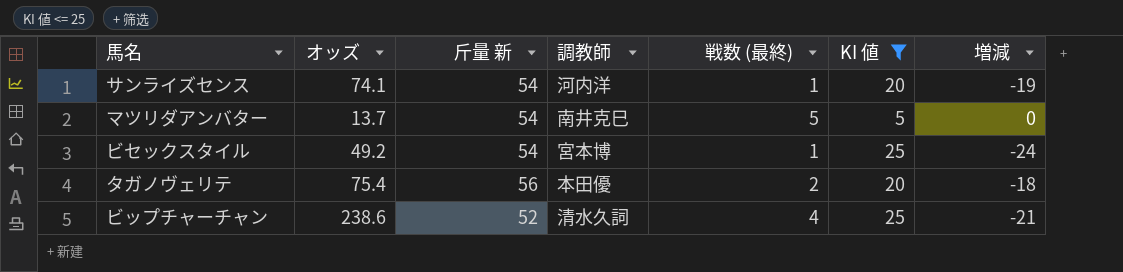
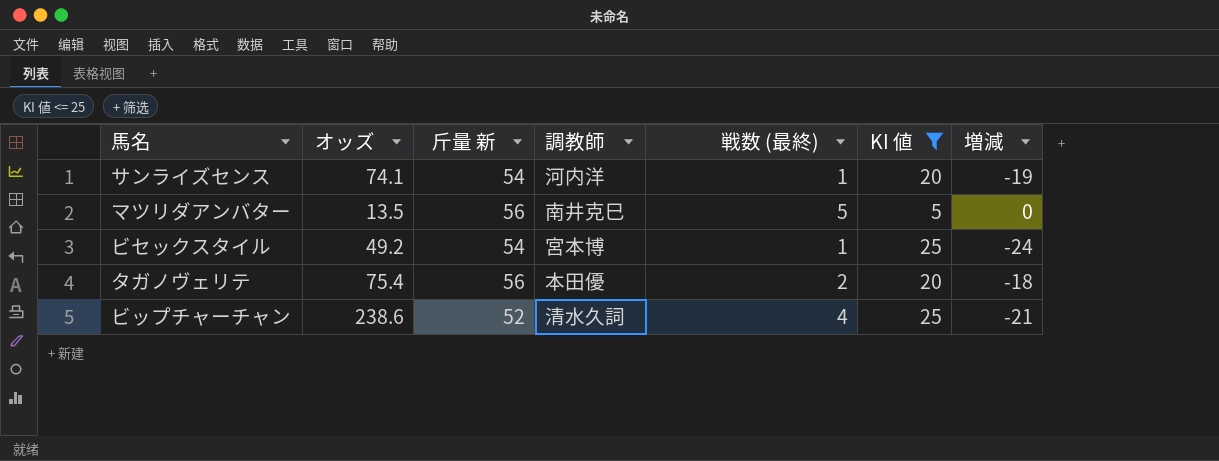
マツリダアンバター | オッズ: 13.7 -> 13.5
マツリダアンバター | 斤量 新: 54 -> 56

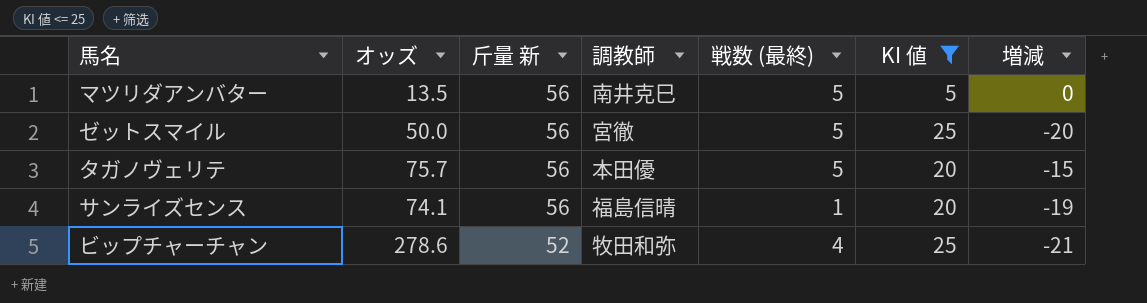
row order: none -> 斤量 新 descending
row ビセックスタイル: 49.2 | 54 | 宮本博 | 1 | 25 | -24 -> none
row ゼットスマイル: none -> 50.0 | 56 | 宮徹 | 5 | 25 | -20
タガノヴェリテ | オッズ: 75.4 -> 75.7
タガノヴェリテ | 戦数 (最終): 2 -> 5
タガノヴェリテ | 増減: -18 -> -15
サンライズセンス | 斤量 新: 54 -> 56
サンライズセンス | 調教師: 河内洋 -> 福島信晴
ビップチャーチャン | オッズ: 238.6 -> 278.6
ビップチャーチャン | 調教師: 清水久詞 -> 牧田和弥

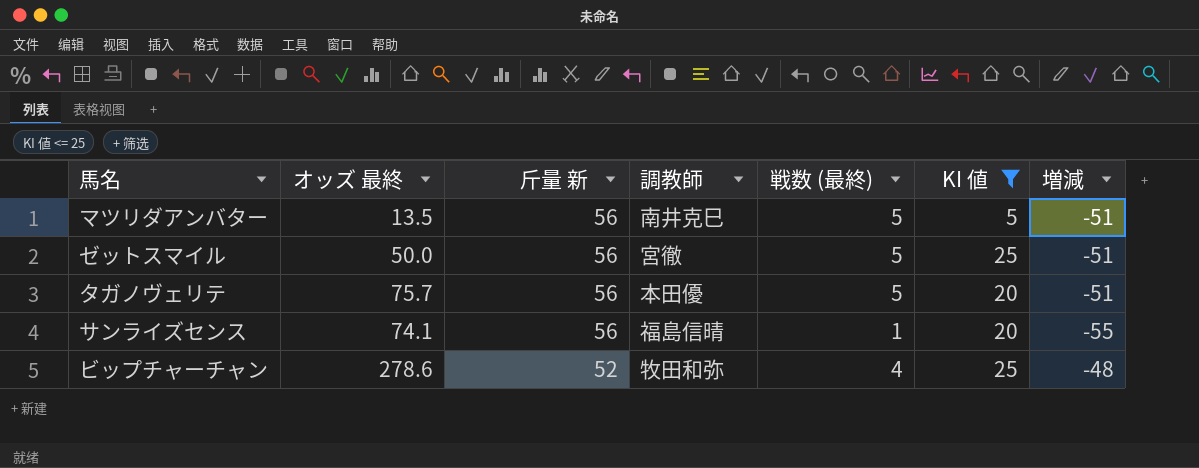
column name: オッズ -> オッズ 最終
column 増減 | formula: [戦数 (最終)] - [KI 値] -> [戦数 (最終)] - [斤量 新]

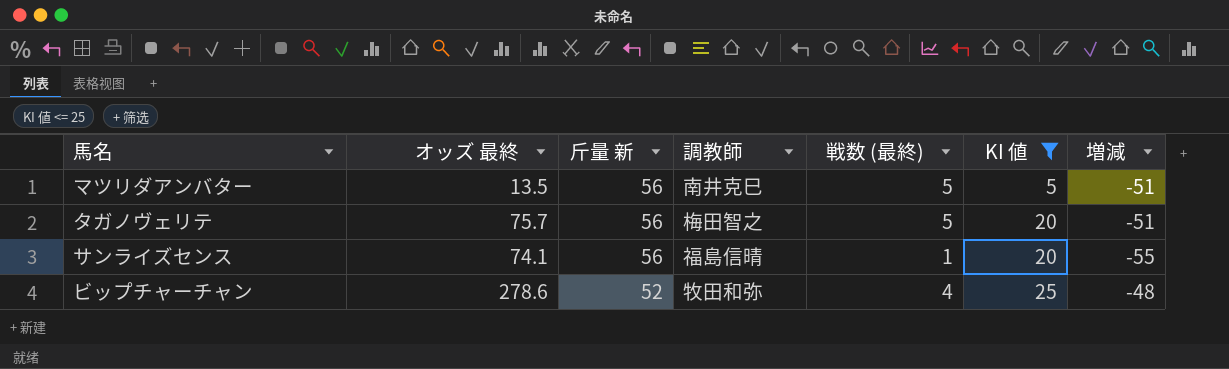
row ゼットスマイル: 50.0 | 56 | 宮徹 | 5 | 25 | -51 -> none
タガノヴェリテ | 調教師: 本田優 -> 梅田智之

